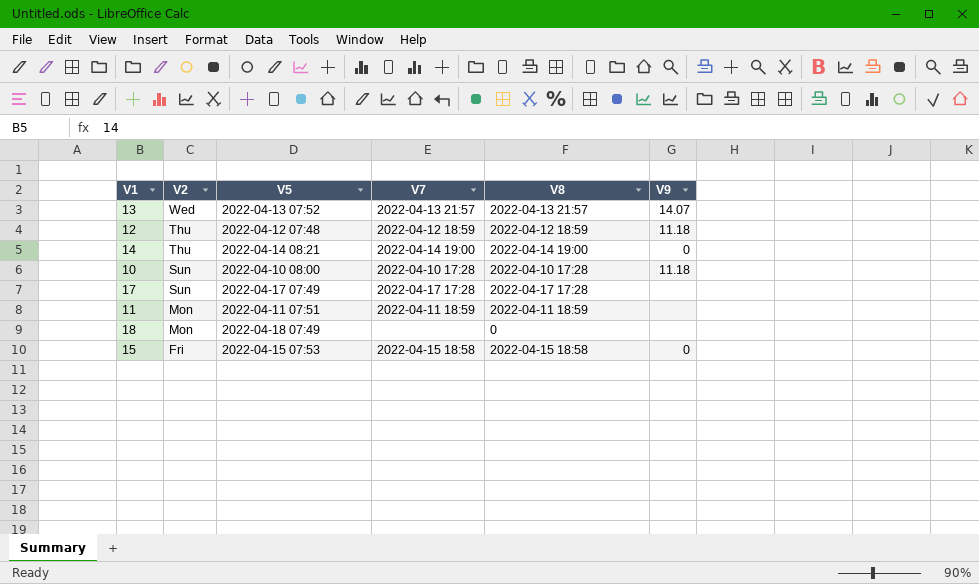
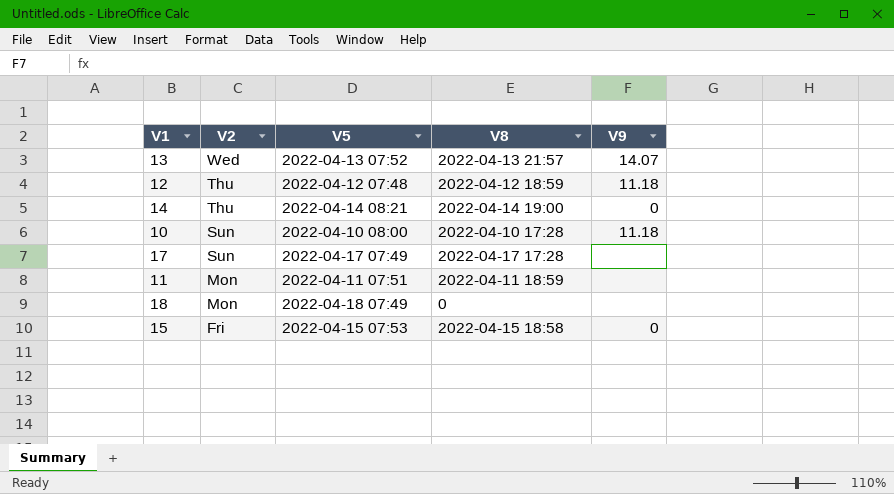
column V7 | position: 4 -> none

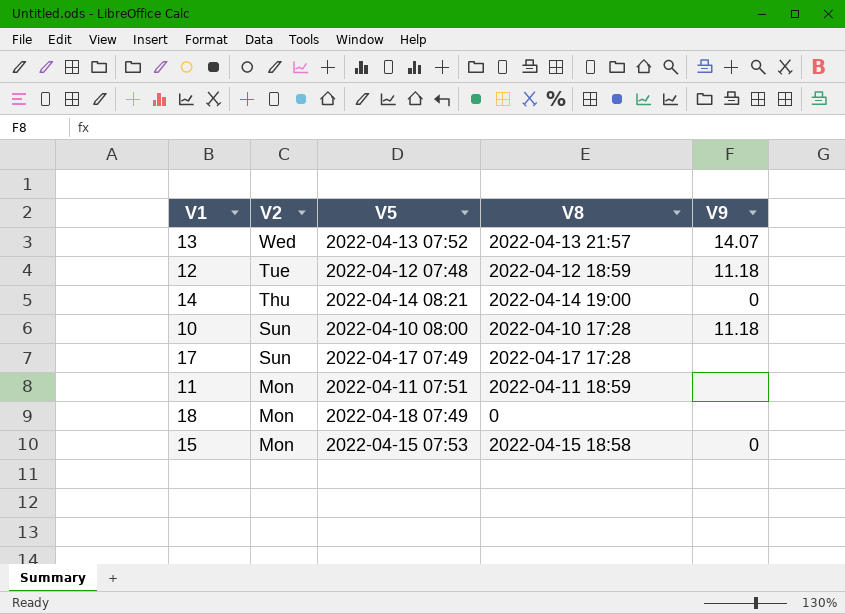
12 | V2: Thu -> Tue
15 | V2: Fri -> Mon

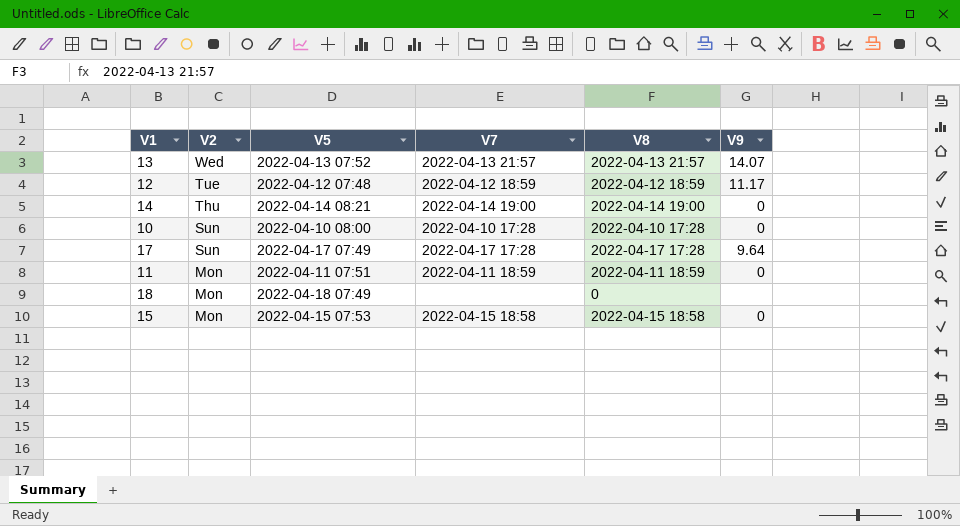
column V7 | position: none -> 4
12 | V9: 11.18 -> 11.17
10 | V9: 11.18 -> 0
17 | V9: none -> 9.64
11 | V9: none -> 0

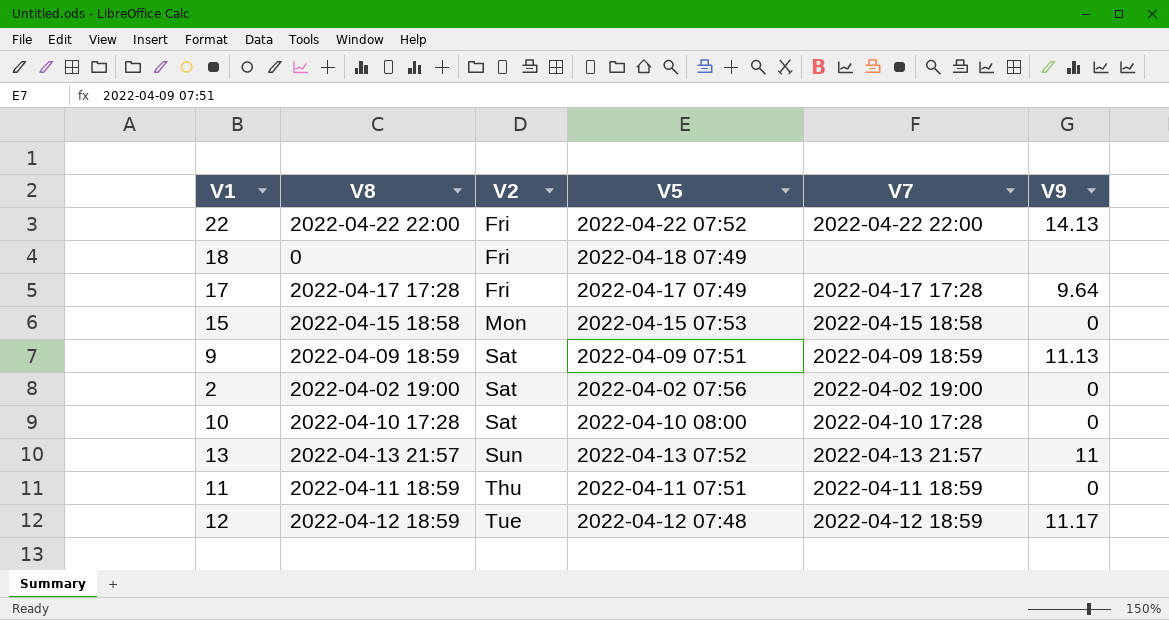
row order: V2 descending -> V2 ascending
column V8 | position: 5 -> 2
row 14: Thu | 2022-04-14 08:21 | 2022-04-14 19:00 | 2022-04-14 19:00 | 0 -> none
row 22: none -> 2022-04-22 22:00 | Fri | 2022-04-22 07:52 | 2022-04-22 22:00 | 14.13
18 | V2: Mon -> Fri
17 | V2: Sun -> Fri
row 9: none -> 2022-04-09 18:59 | Sat | 2022-04-09 07:51 | 2022-04-09 18:59 | 11.13
row 2: none -> 2022-04-02 19:00 | Sat | 2022-04-02 07:56 | 2022-04-02 19:00 | 0
10 | V2: Sun -> Sat
13 | V2: Wed -> Sun
13 | V9: 14.07 -> 11
11 | V2: Mon -> Thu

